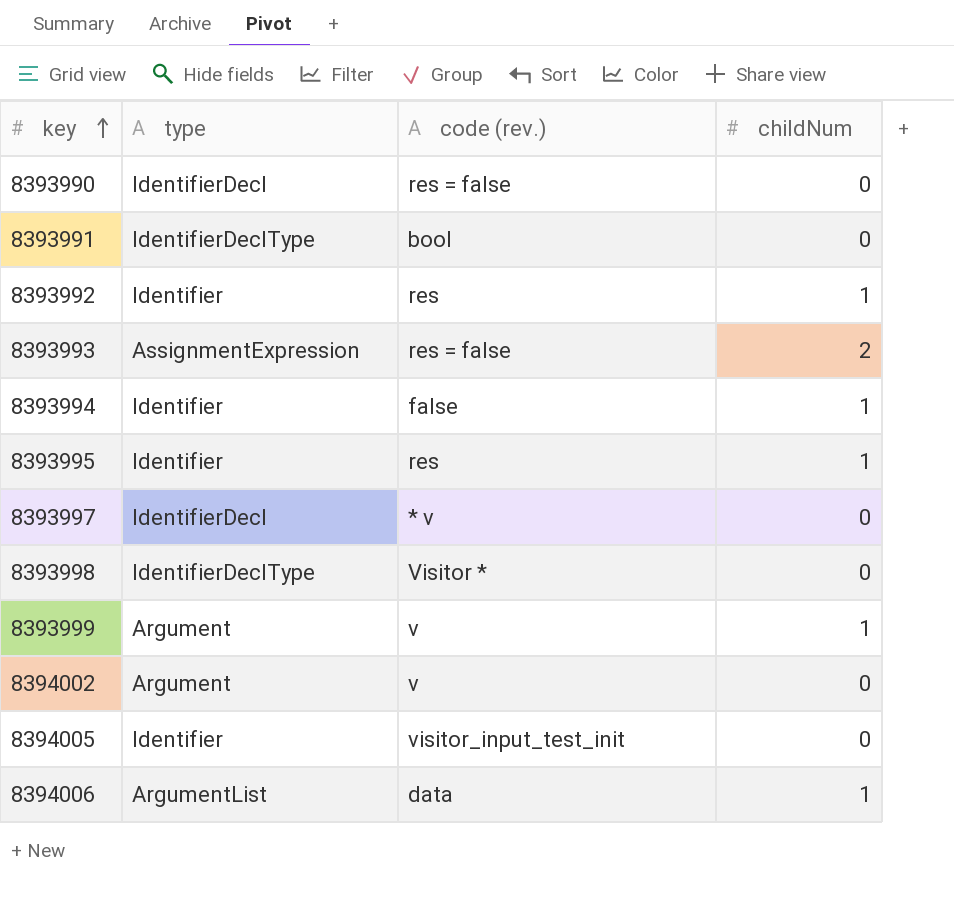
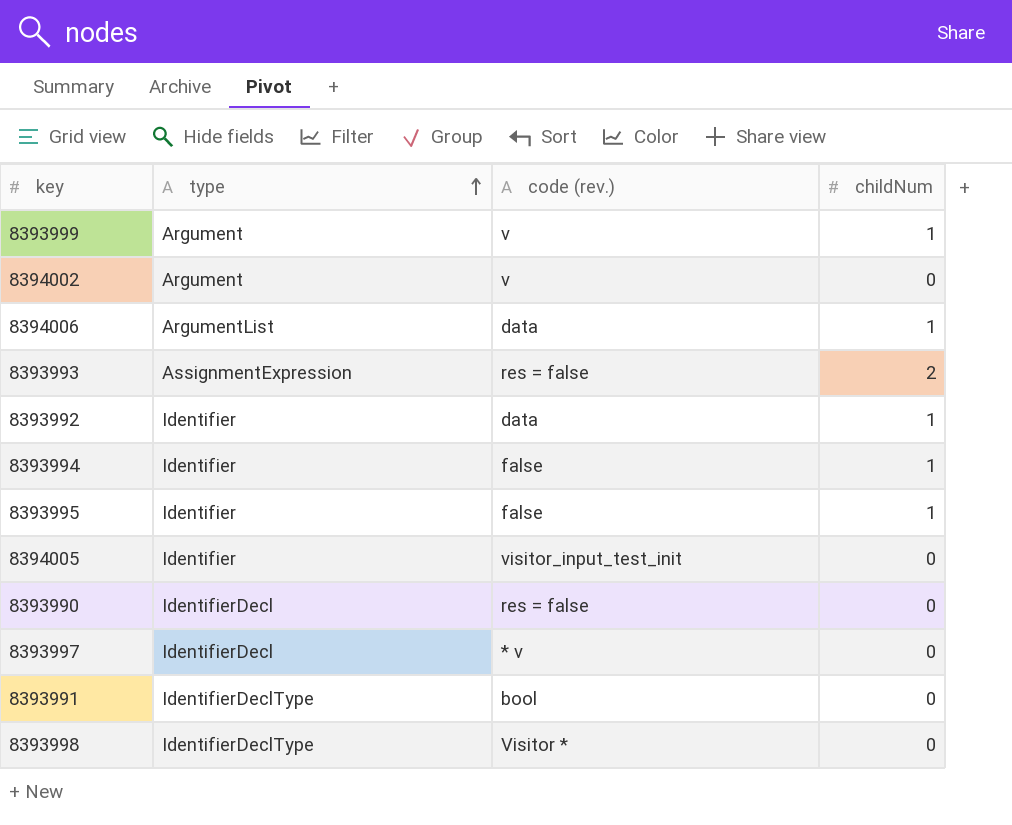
row order: key ascending -> type ascending
8393992 | code (rev.): res -> data
8393995 | code (rev.): res -> false

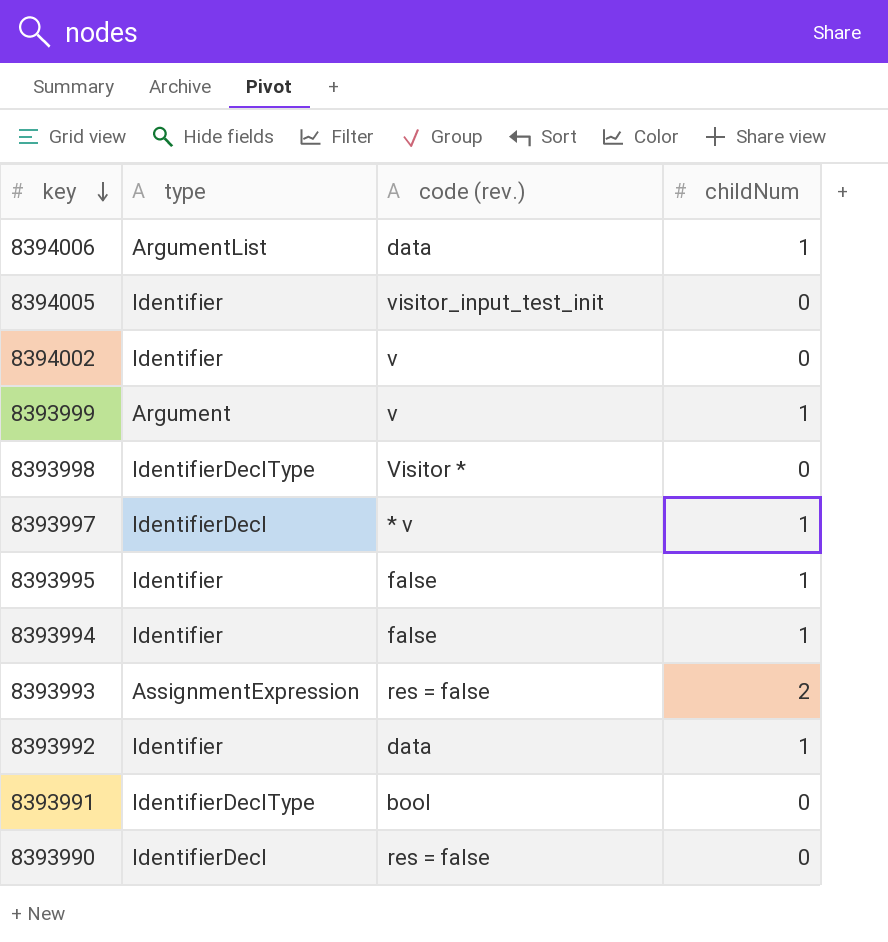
row order: type ascending -> key descending
8394002 | type: Argument -> Identifier
8393997 | childNum: 0 -> 1

